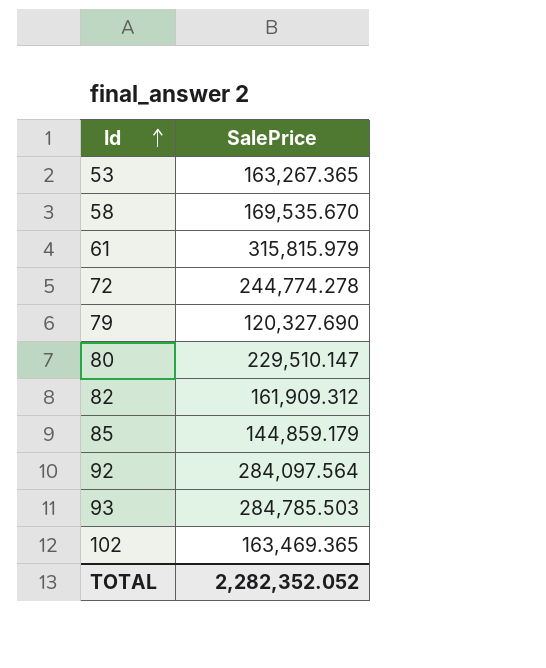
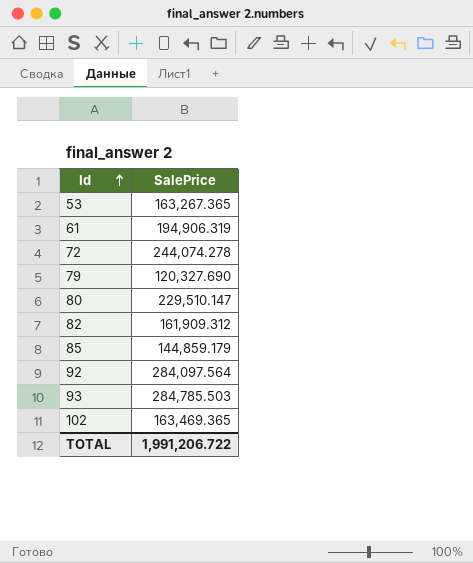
row 58: 169,535.670 -> none
61 | SalePrice: 315,815.979 -> 194,906.319
72 | SalePrice: 244,774.278 -> 244,074.278
TOTAL | SalePrice: 2,282,352.052 -> 1,991,206.722

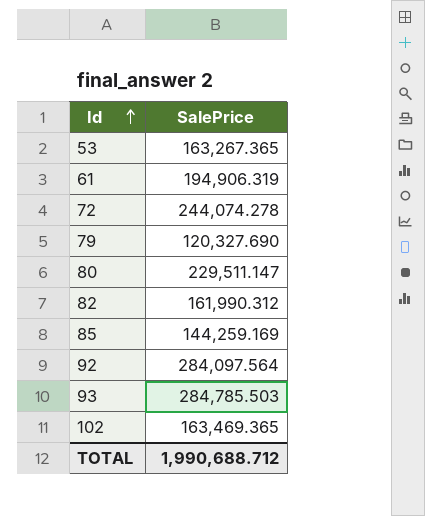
80 | SalePrice: 229,510.147 -> 229,511.147
82 | SalePrice: 161,909.312 -> 161,990.312
85 | SalePrice: 144,859.179 -> 144,259.169
TOTAL | SalePrice: 1,991,206.722 -> 1,990,688.712

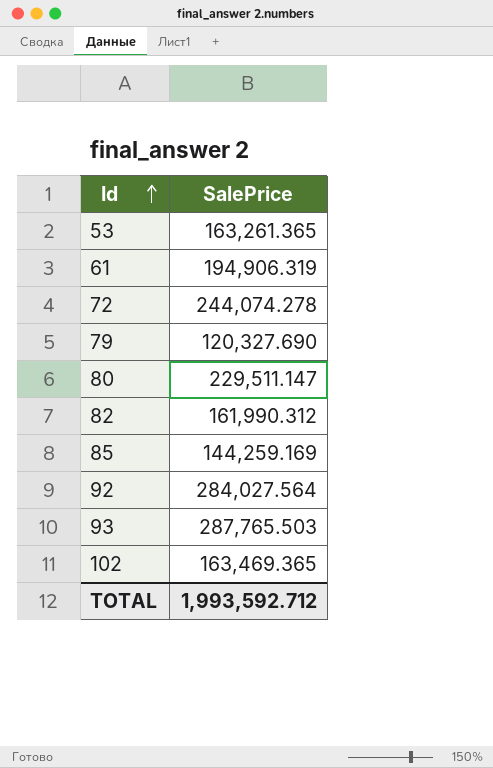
53 | SalePrice: 163,267.365 -> 163,261.365
92 | SalePrice: 284,097.564 -> 284,027.564
93 | SalePrice: 284,785.503 -> 287,765.503
TOTAL | SalePrice: 1,990,688.712 -> 1,993,592.712

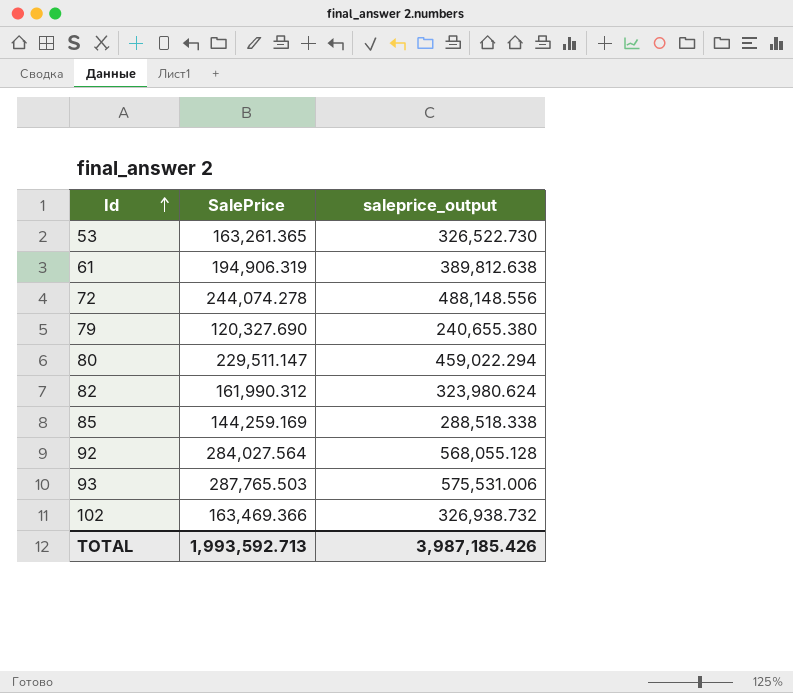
column saleprice_output | formula: none -> [SalePrice] * 2
102 | SalePrice: 163,469.365 -> 163,469.366
TOTAL | SalePrice: 1,993,592.712 -> 1,993,592.713

